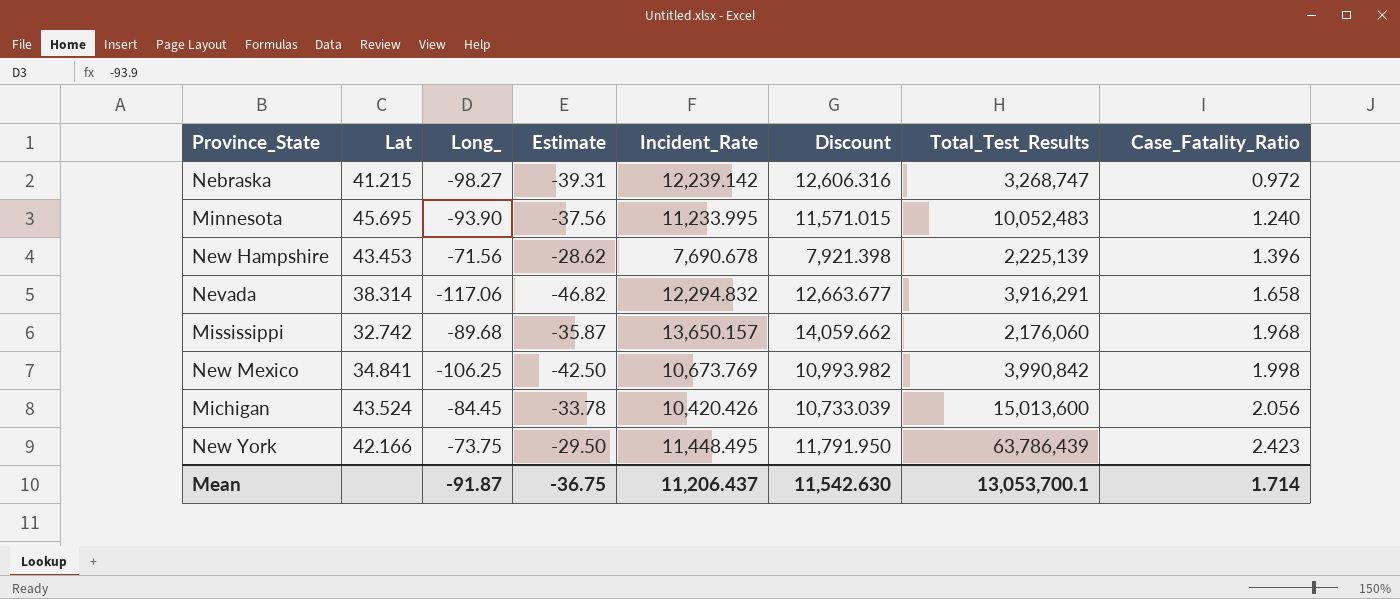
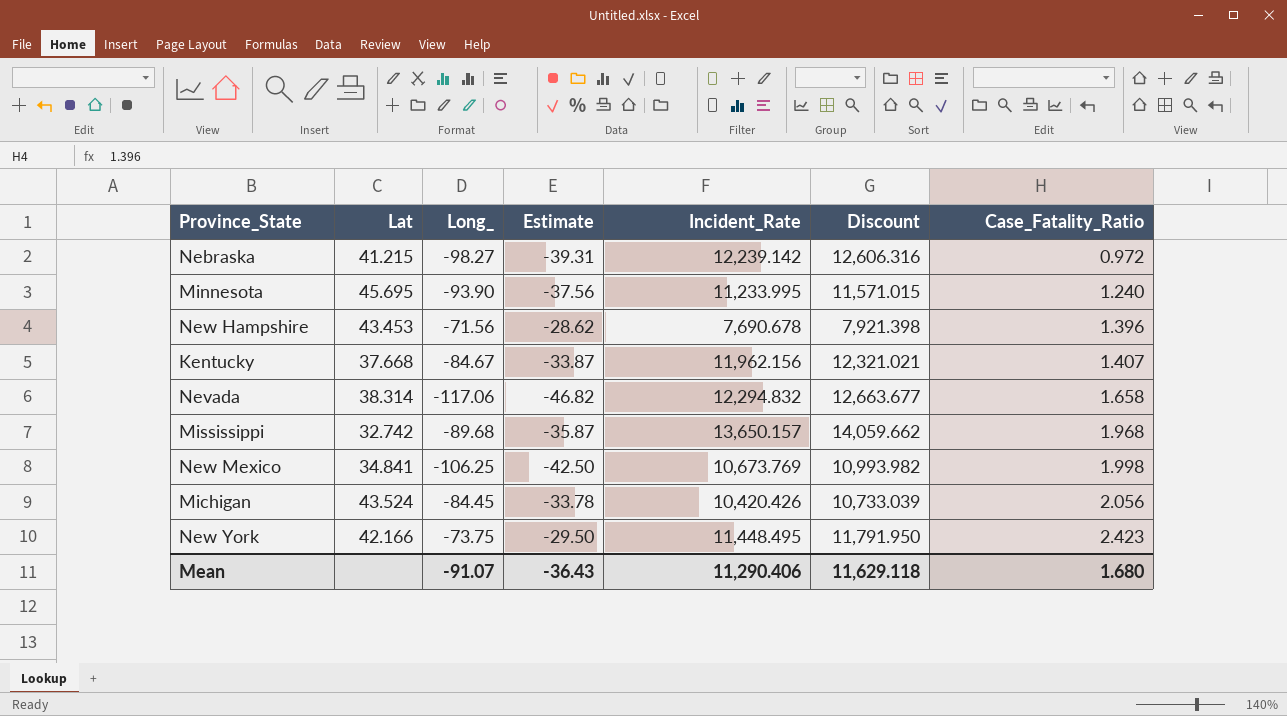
column Total_Test_Results | position: 7 -> none
row Kentucky: none -> 37.668 | -84.67 | -33.87 | 11,962.156 | 12,321.021 | 1.407
Mean | Long_: -91.87 -> -91.07
Mean | Estimate: -36.75 -> -36.43
Mean | Incident_Rate: 11,206.437 -> 11,290.406
Mean | Discount: 11,542.630 -> 11,629.118
Mean | Case_Fatality_Ratio: 1.714 -> 1.680

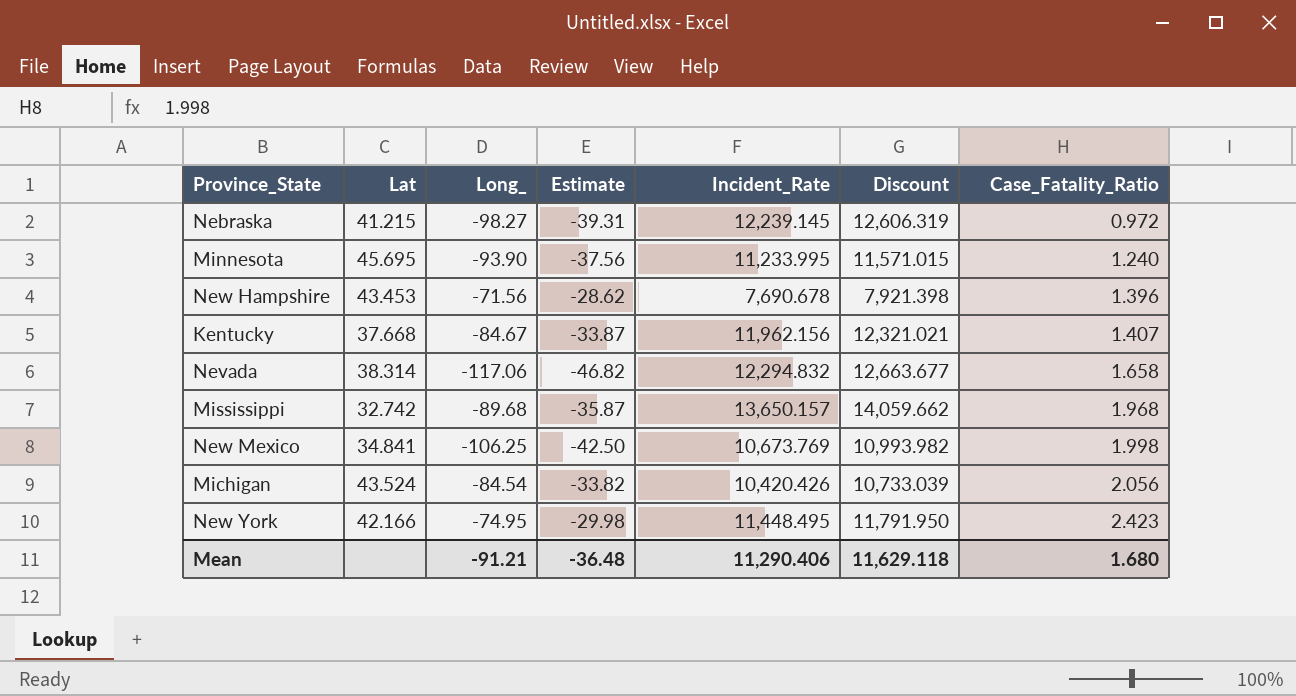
Nebraska | Incident_Rate: 12,239.142 -> 12,239.145
Nebraska | Discount: 12,606.316 -> 12,606.319
Michigan | Long_: -84.45 -> -84.54
Michigan | Estimate: -33.78 -> -33.82
New York | Long_: -73.75 -> -74.95
New York | Estimate: -29.50 -> -29.98
Mean | Long_: -91.07 -> -91.21
Mean | Estimate: -36.43 -> -36.48

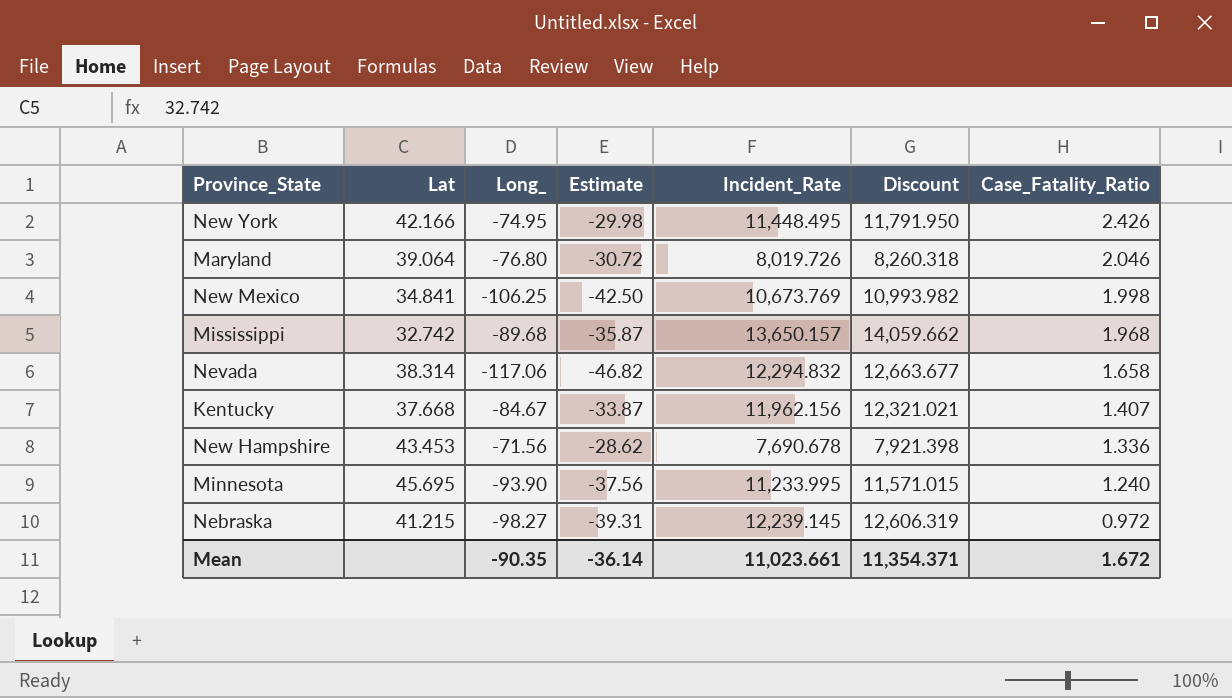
row order: Case_Fatality_Ratio ascending -> Case_Fatality_Ratio descending
row Michigan: 43.524 | -84.54 | -33.82 | 10,420.426 | 10,733.039 | 2.056 -> none
New York | Case_Fatality_Ratio: 2.423 -> 2.426
row Maryland: none -> 39.064 | -76.80 | -30.72 | 8,019.726 | 8,260.318 | 2.046
New Hampshire | Case_Fatality_Ratio: 1.396 -> 1.336
Mean | Long_: -91.21 -> -90.35
Mean | Estimate: -36.48 -> -36.14
Mean | Incident_Rate: 11,290.406 -> 11,023.661
Mean | Discount: 11,629.118 -> 11,354.371
Mean | Case_Fatality_Ratio: 1.680 -> 1.672

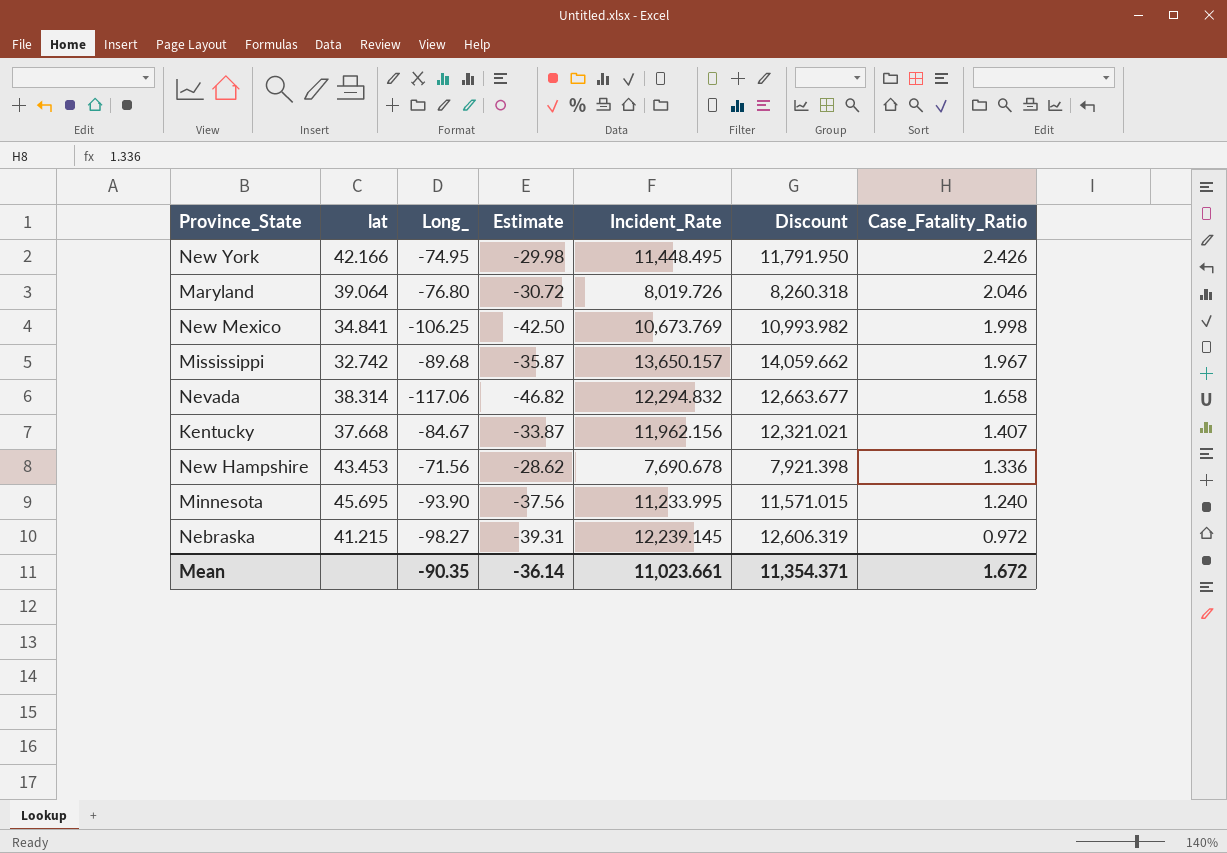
column name: Lat -> lat
Mississippi | Case_Fatality_Ratio: 1.968 -> 1.967

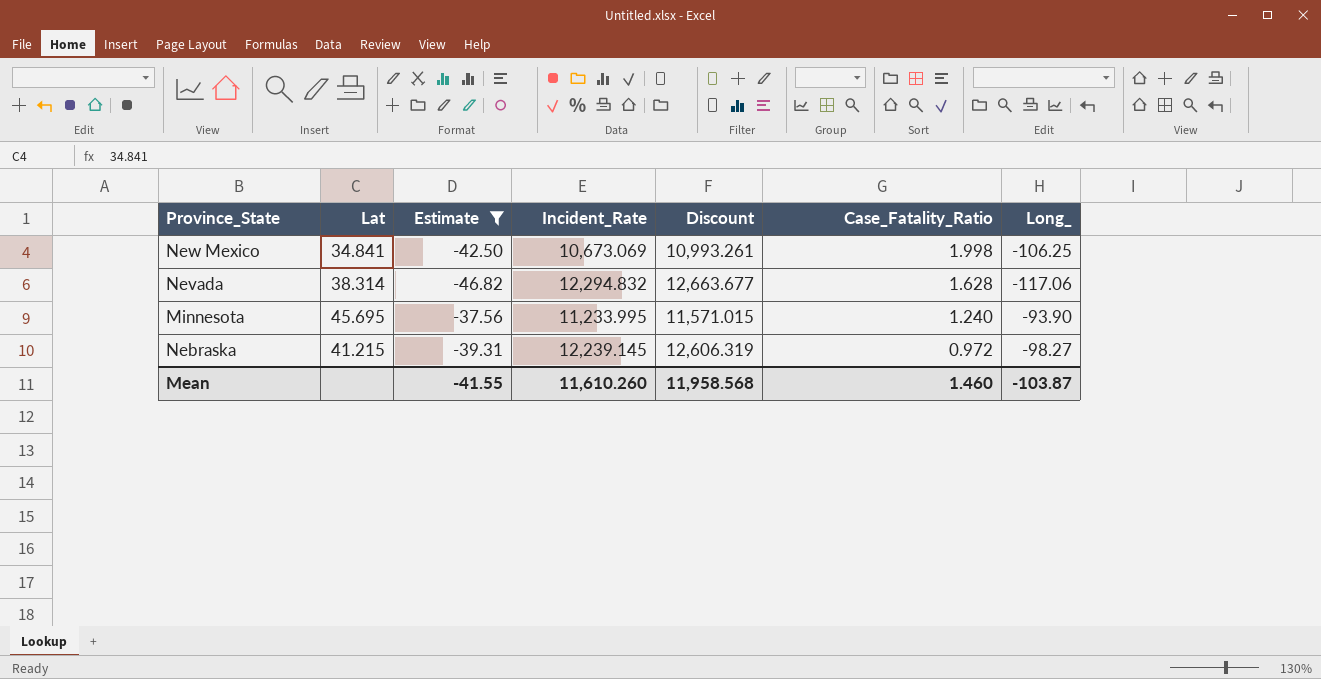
filter: none -> Estimate <= -37.56
column name: lat -> Lat
column Long_ | position: 3 -> 7
New Mexico | Incident_Rate: 10,673.769 -> 10,673.069
New Mexico | Discount: 10,993.982 -> 10,993.261
Nevada | Case_Fatality_Ratio: 1.658 -> 1.628
Mean | Estimate: -36.14 -> -41.55
Mean | Incident_Rate: 11,023.661 -> 11,610.260
Mean | Discount: 11,354.371 -> 11,958.568
Mean | Case_Fatality_Ratio: 1.672 -> 1.460
Mean | Long_: -90.35 -> -103.87

